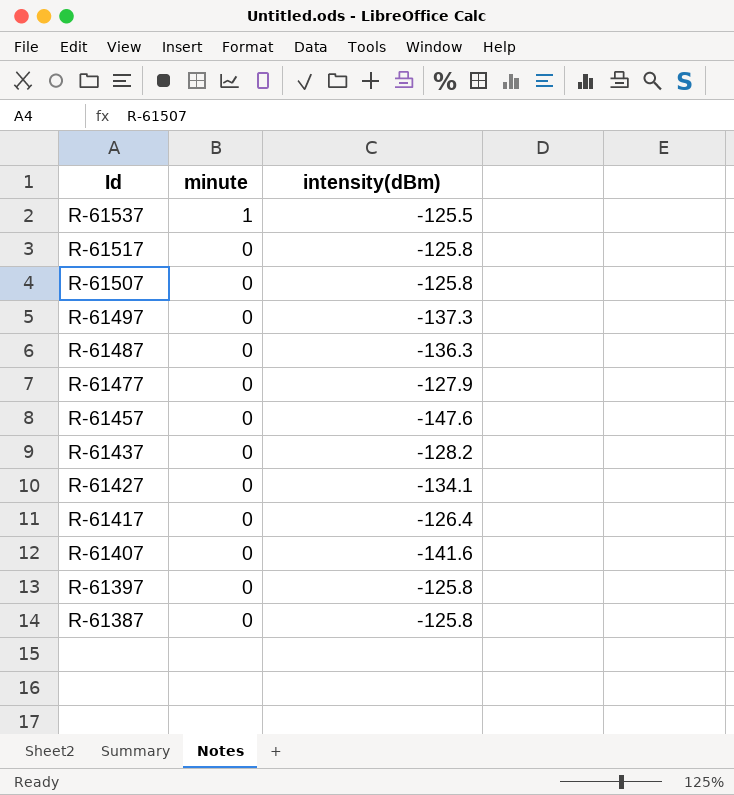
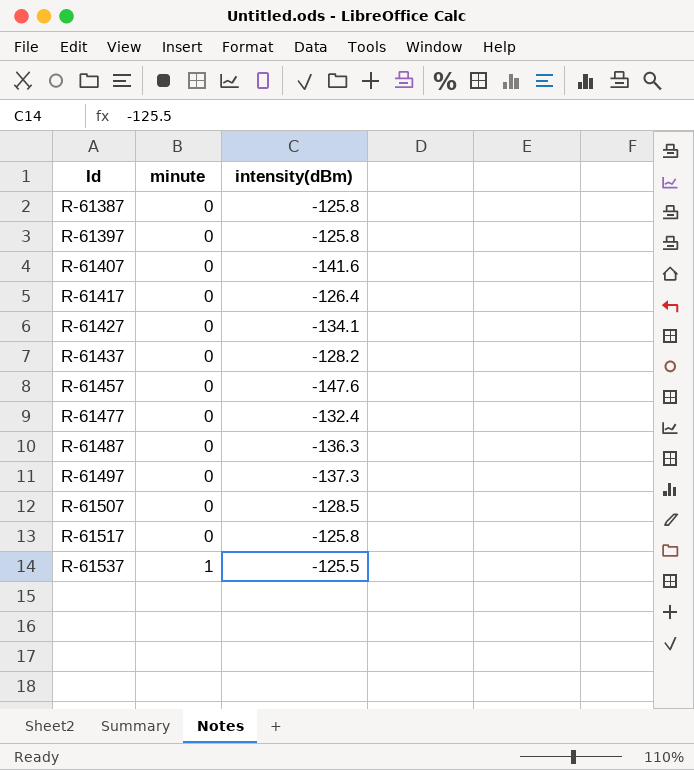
row order: Id descending -> Id ascending
R-61477 | intensity(dBm): -127.9 -> -132.4
R-61507 | intensity(dBm): -125.8 -> -128.5

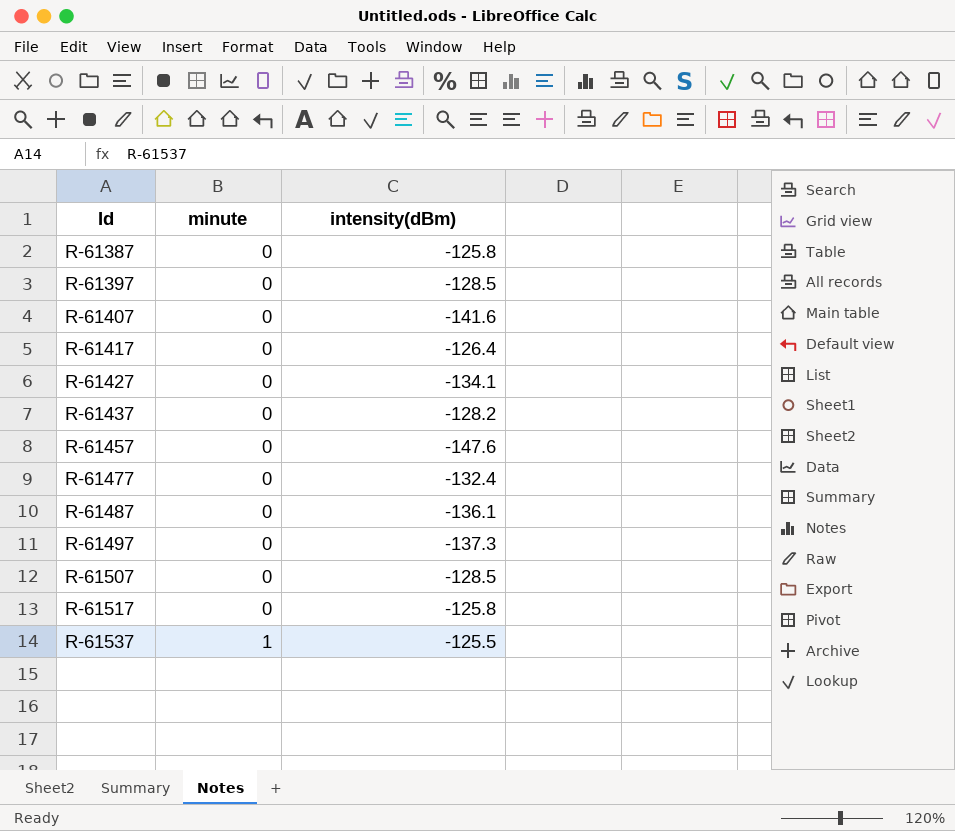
R-61397 | intensity(dBm): -125.8 -> -128.5
R-61487 | intensity(dBm): -136.3 -> -136.1

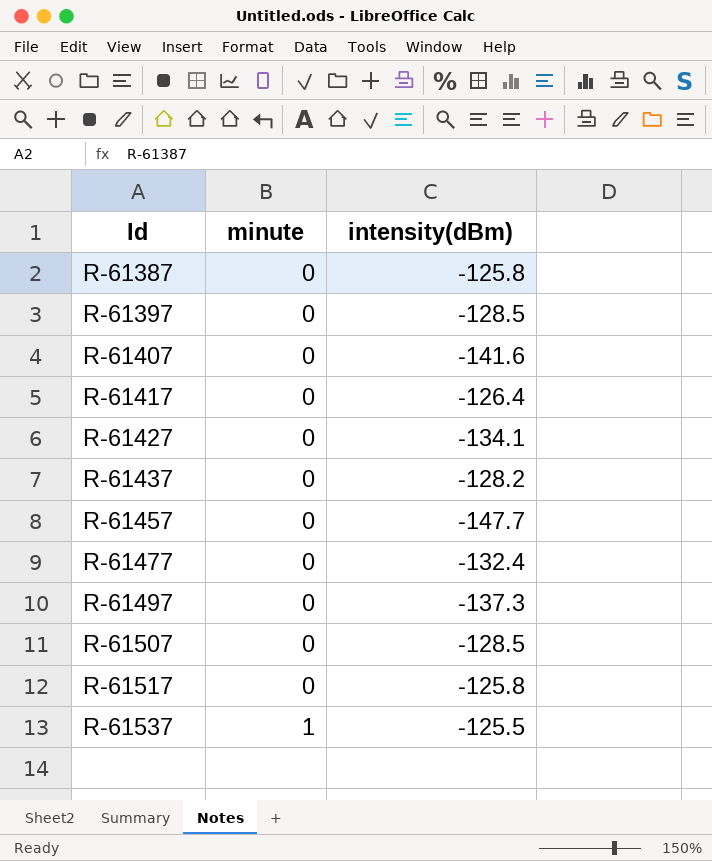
row R-61487: 0 | -136.1 -> none
R-61457 | intensity(dBm): -147.6 -> -147.7

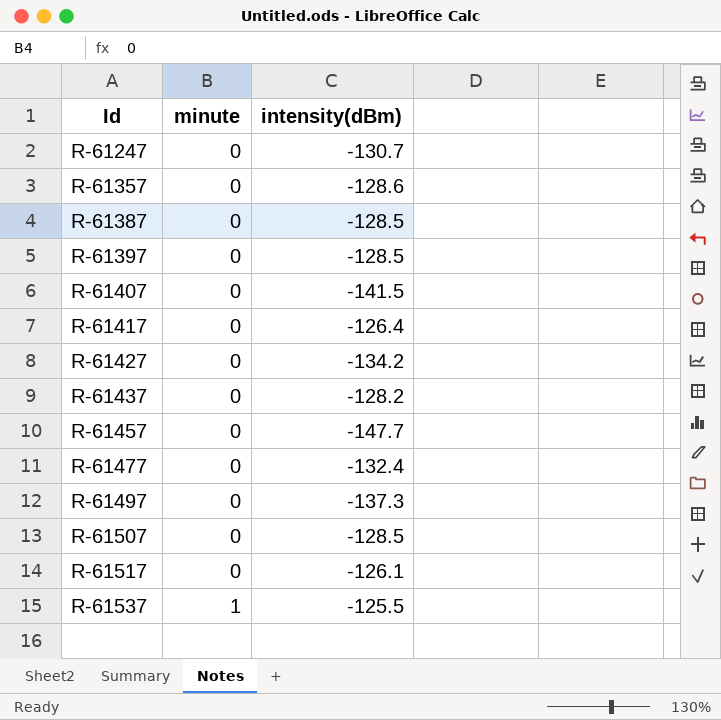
row R-61247: none -> 0 | -130.7
row R-61357: none -> 0 | -128.6
R-61387 | intensity(dBm): -125.8 -> -128.5
R-61407 | intensity(dBm): -141.6 -> -141.5
R-61427 | intensity(dBm): -134.1 -> -134.2
R-61517 | intensity(dBm): -125.8 -> -126.1

